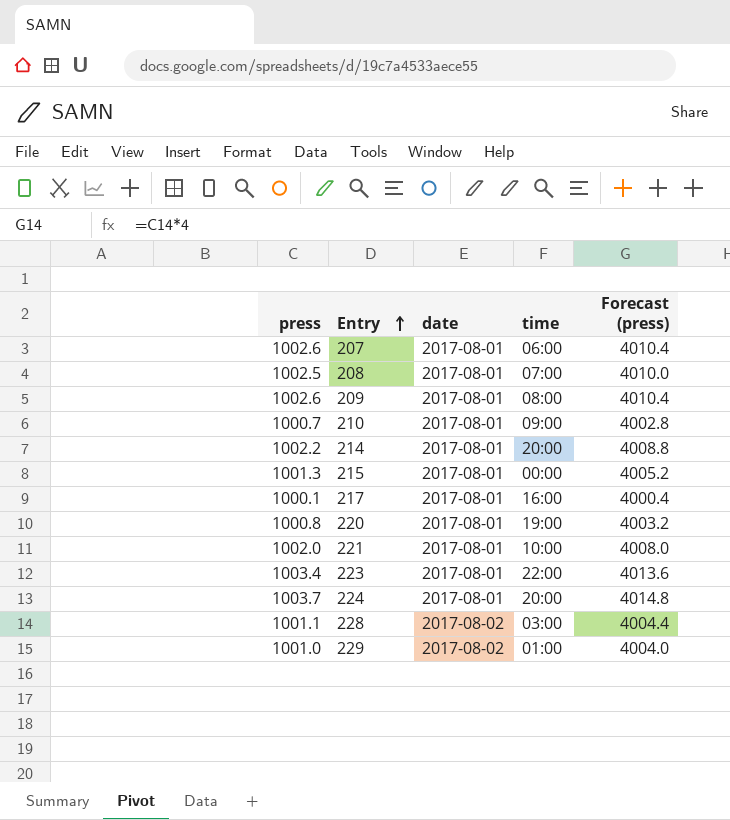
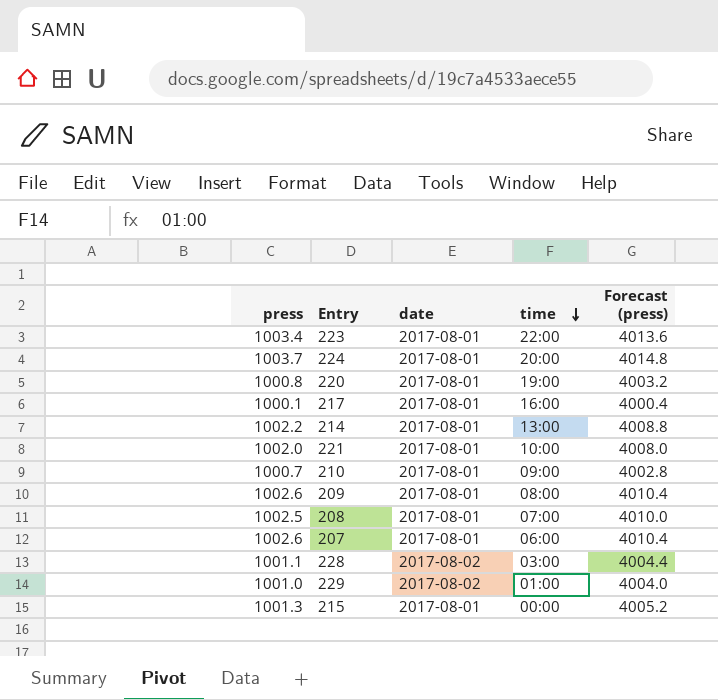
row order: Entry ascending -> time descending
214 | time: 20:00 -> 13:00

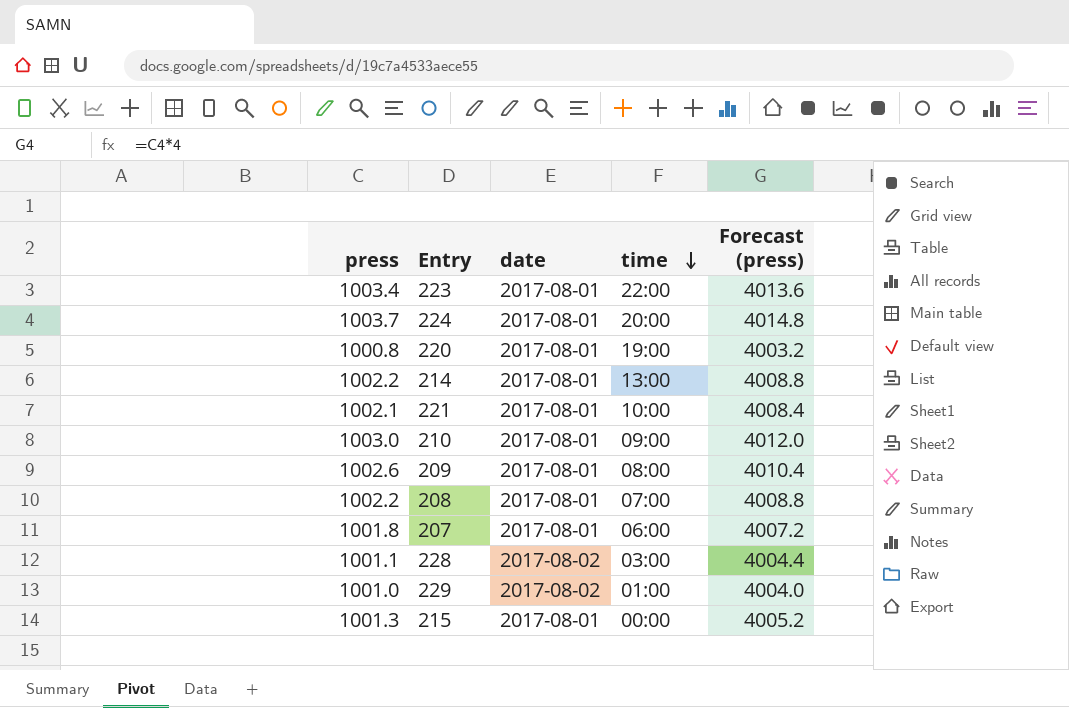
row 217: 1000.1 | 2017-08-01 | 16:00 | 4000.4 -> none
221 | press: 1002.0 -> 1002.1
221 | Forecast (press): 4008.0 -> 4008.4
210 | press: 1000.7 -> 1003.0
210 | Forecast (press): 4002.8 -> 4012.0
208 | press: 1002.5 -> 1002.2
208 | Forecast (press): 4010.0 -> 4008.8
207 | press: 1002.6 -> 1001.8
207 | Forecast (press): 4010.4 -> 4007.2

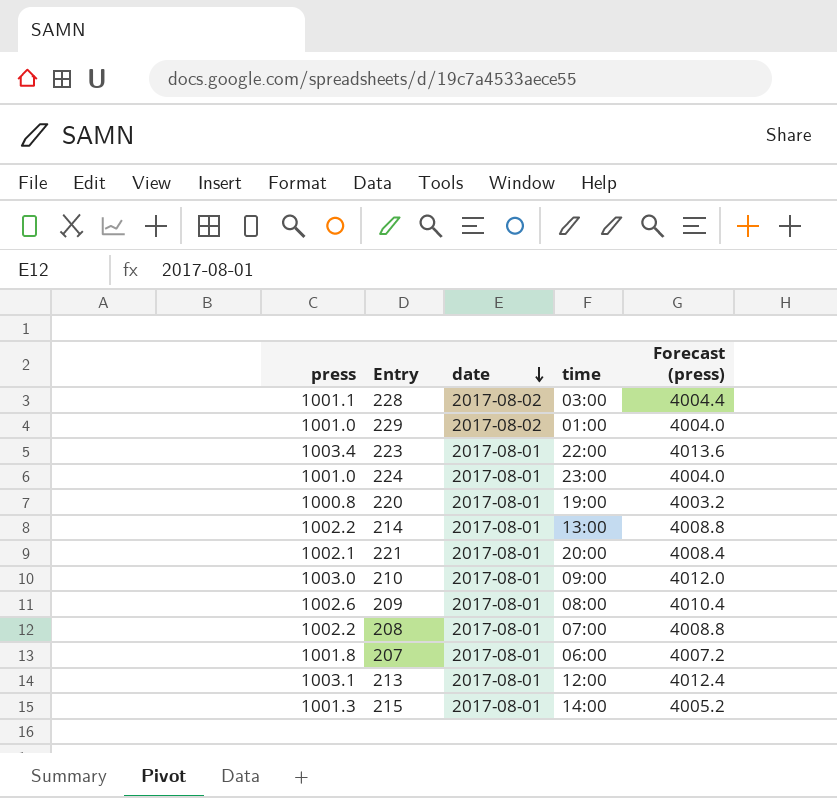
row order: time descending -> date descending
224 | press: 1003.7 -> 1001.0
224 | time: 20:00 -> 23:00
224 | Forecast (press): 4014.8 -> 4004.0
221 | time: 10:00 -> 20:00
row 213: none -> 1003.1 | 2017-08-01 | 12:00 | 4012.4
215 | time: 00:00 -> 14:00

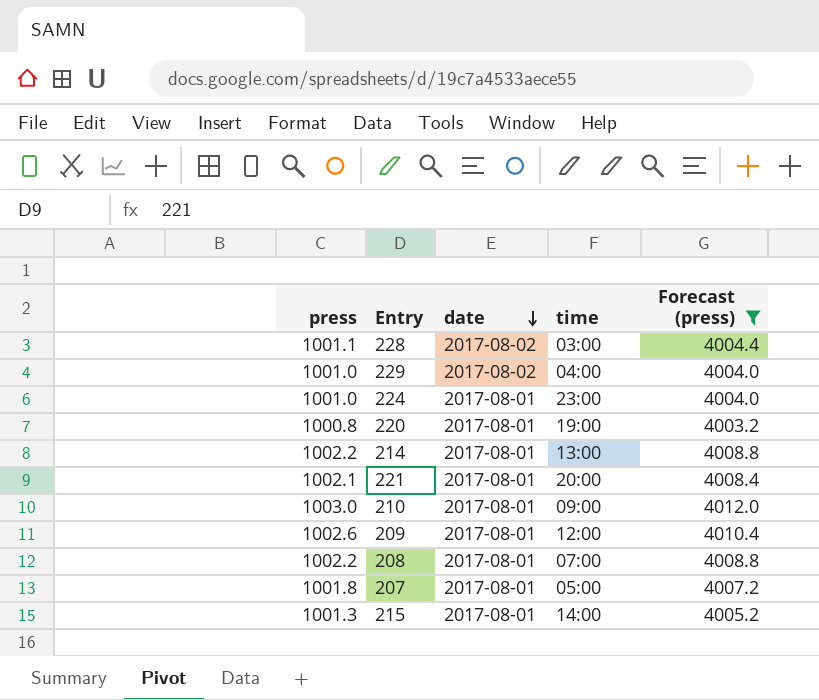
filter: none -> Forecast (press) <= 4012.0
229 | time: 01:00 -> 04:00
209 | time: 08:00 -> 12:00
207 | time: 06:00 -> 05:00

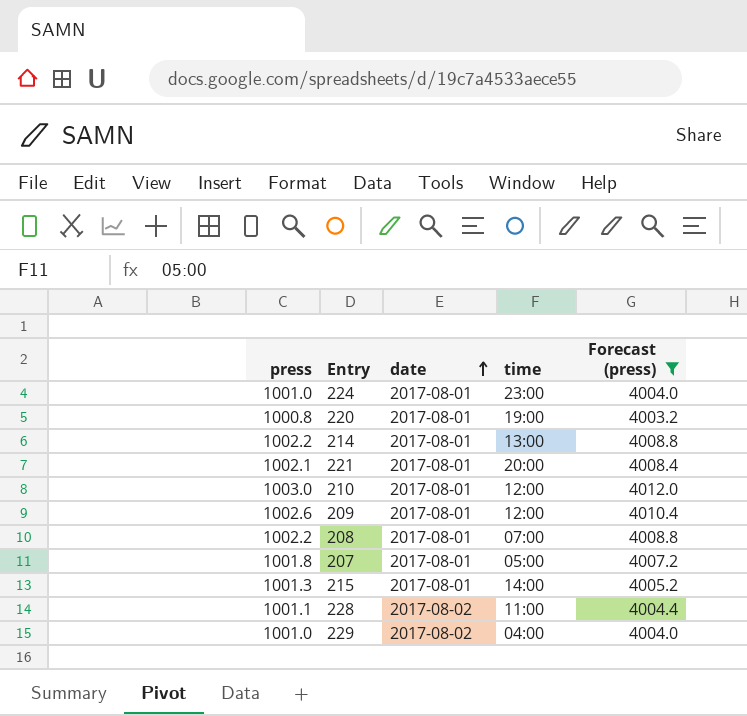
row order: date descending -> date ascending
210 | time: 09:00 -> 12:00
228 | time: 03:00 -> 11:00

